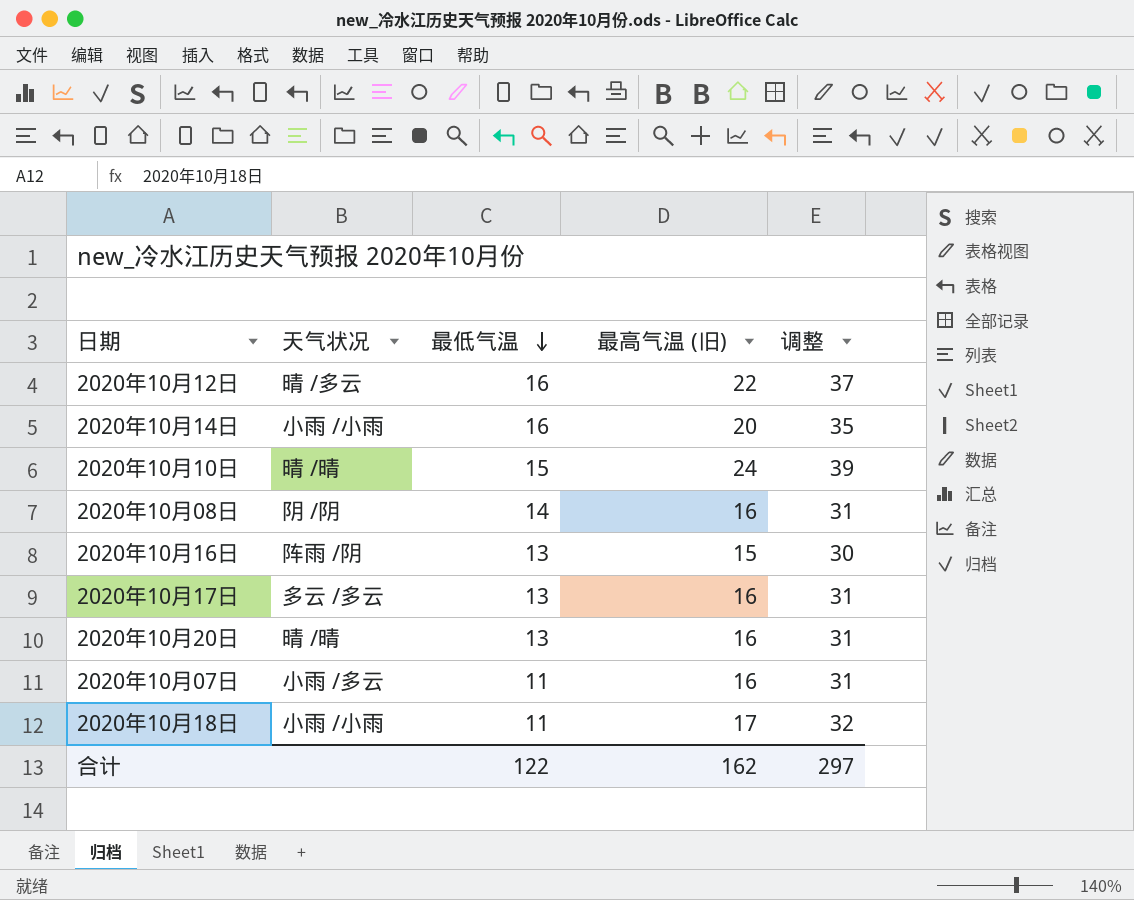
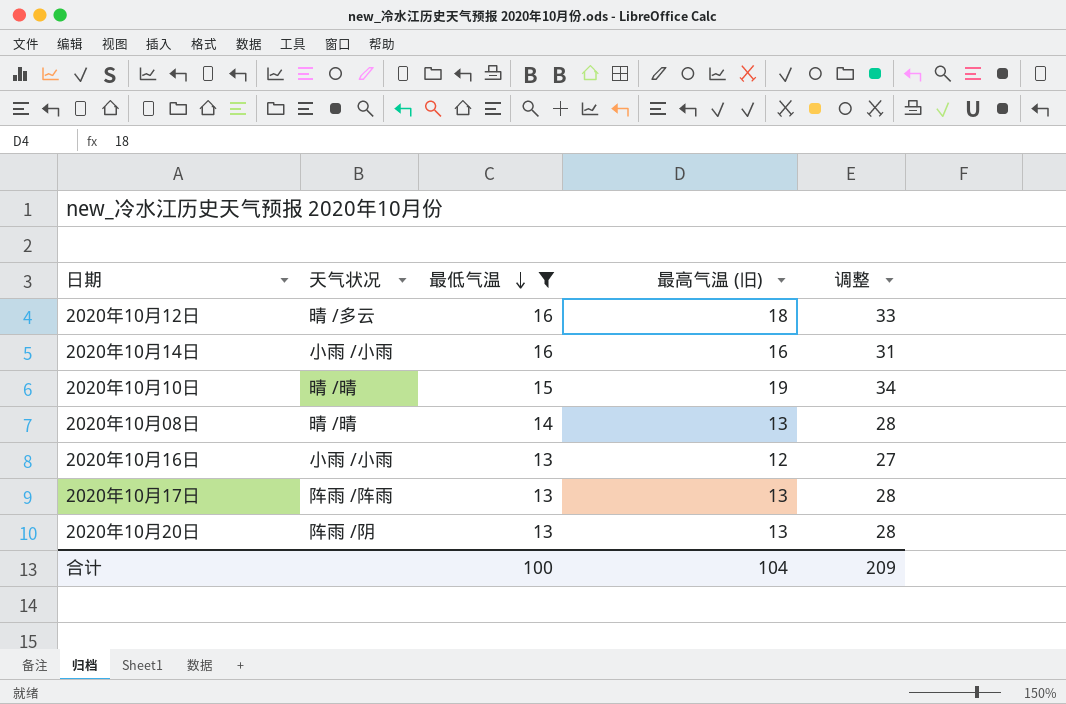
filter: none -> 最低气温 != 11
2020年10月12日 | 最高气温 (旧): 22 -> 18
2020年10月12日 | 调整: 37 -> 33
2020年10月14日 | 最高气温 (旧): 20 -> 16
2020年10月14日 | 调整: 35 -> 31
2020年10月10日 | 最高气温 (旧): 24 -> 19
2020年10月10日 | 调整: 39 -> 34
2020年10月08日 | 天气状况: 阴 /阴 -> 晴 /晴
2020年10月08日 | 最高气温 (旧): 16 -> 13
2020年10月08日 | 调整: 31 -> 28
2020年10月16日 | 天气状况: 阵雨 /阴 -> 小雨 /小雨
2020年10月16日 | 最高气温 (旧): 15 -> 12
2020年10月16日 | 调整: 30 -> 27
2020年10月17日 | 天气状况: 多云 /多云 -> 阵雨 /阵雨
2020年10月17日 | 最高气温 (旧): 16 -> 13
2020年10月17日 | 调整: 31 -> 28
2020年10月20日 | 天气状况: 晴 /晴 -> 阵雨 /阴
2020年10月20日 | 最高气温 (旧): 16 -> 13
2020年10月20日 | 调整: 31 -> 28
合计 | 最低气温: 122 -> 100
合计 | 最高气温 (旧): 162 -> 104
合计 | 调整: 297 -> 209

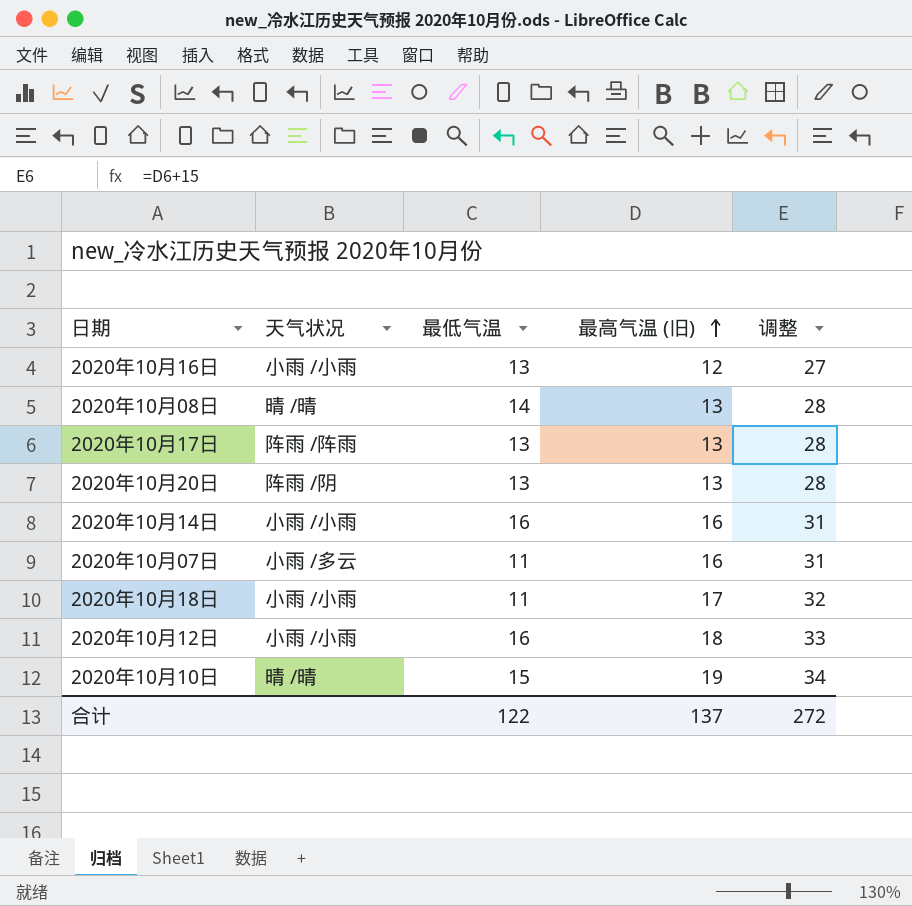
filter: 最低气温 != 11 -> none
row order: 最低气温 descending -> 最高气温 (旧) ascending
2020年10月12日 | 天气状况: 晴 /多云 -> 小雨 /小雨
合计 | 最低气温: 100 -> 122
合计 | 最高气温 (旧): 104 -> 137
合计 | 调整: 209 -> 272

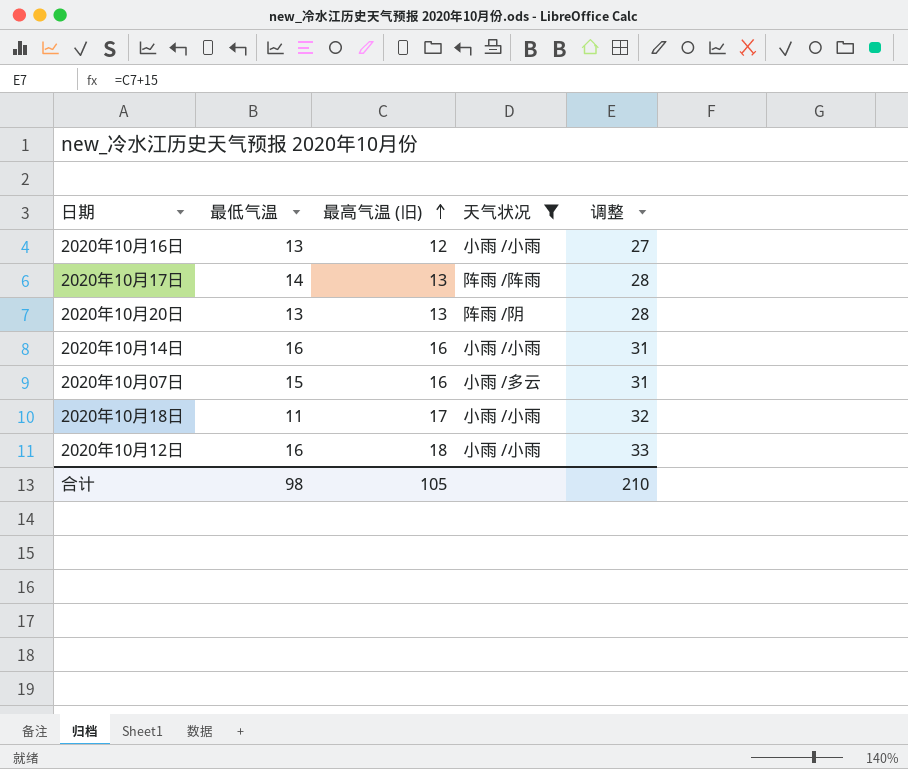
filter: none -> 天气状况 != 晴 /晴
column 天气状况 | position: 2 -> 4
2020年10月17日 | 最低气温: 13 -> 14
2020年10月07日 | 最低气温: 11 -> 15
合计 | 最低气温: 122 -> 98
合计 | 最高气温 (旧): 137 -> 105
合计 | 调整: 272 -> 210

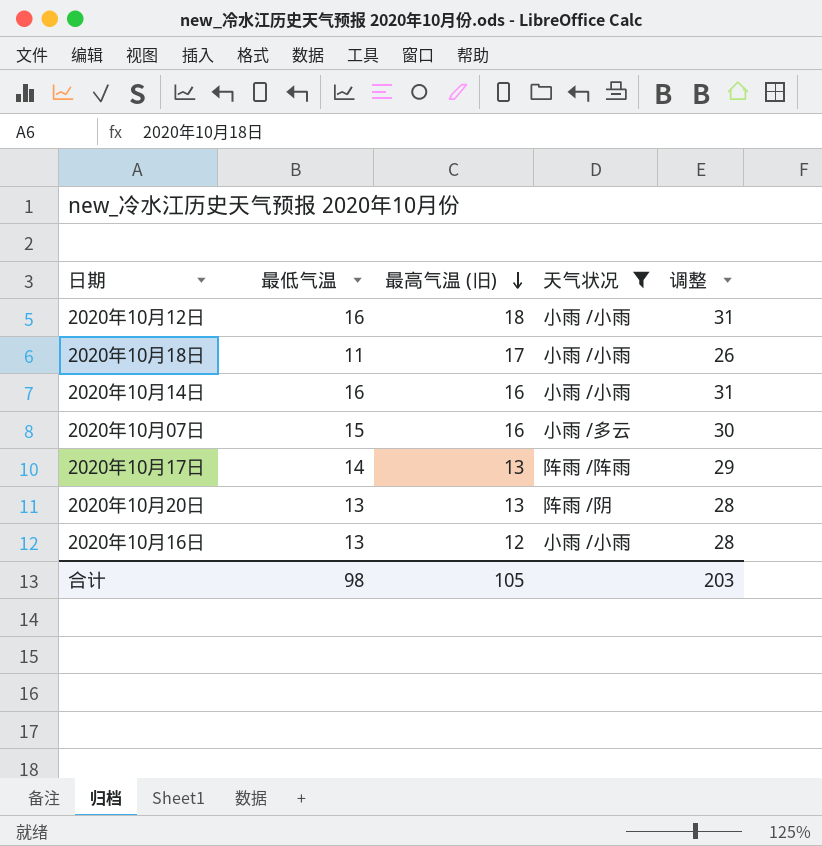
row order: 最高气温 (旧) ascending -> 最高气温 (旧) descending
column 调整 | formula: [最高气温 (旧)] + 15 -> [最低气温] + 15
合计 | 调整: 210 -> 203

